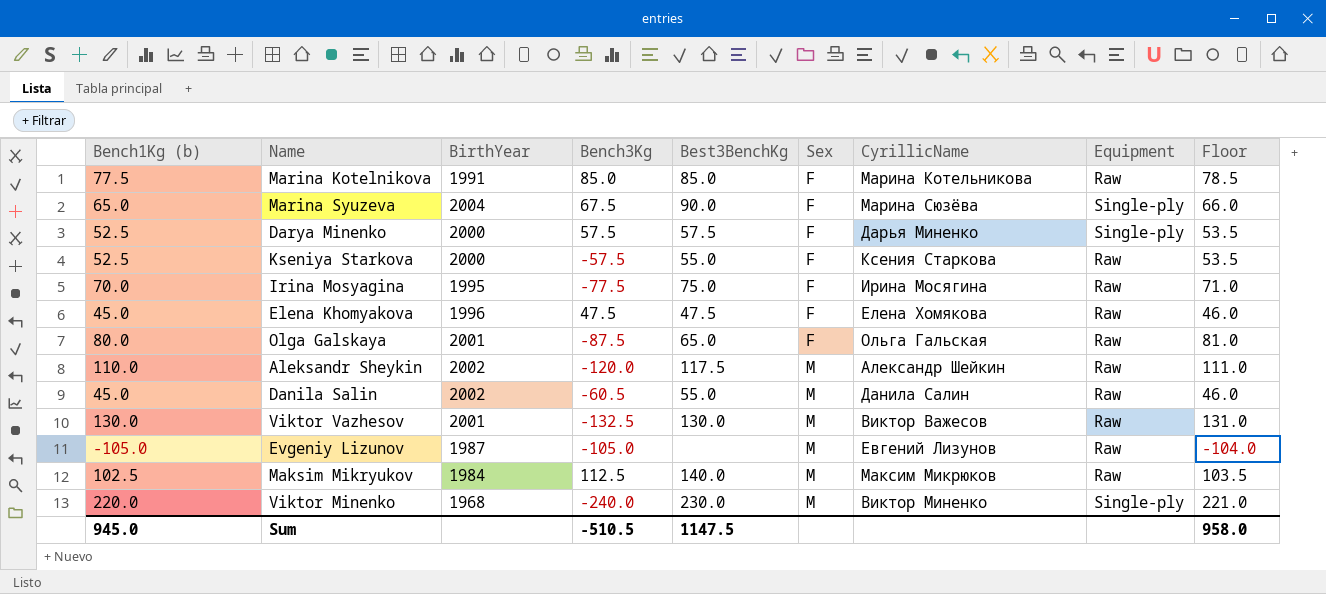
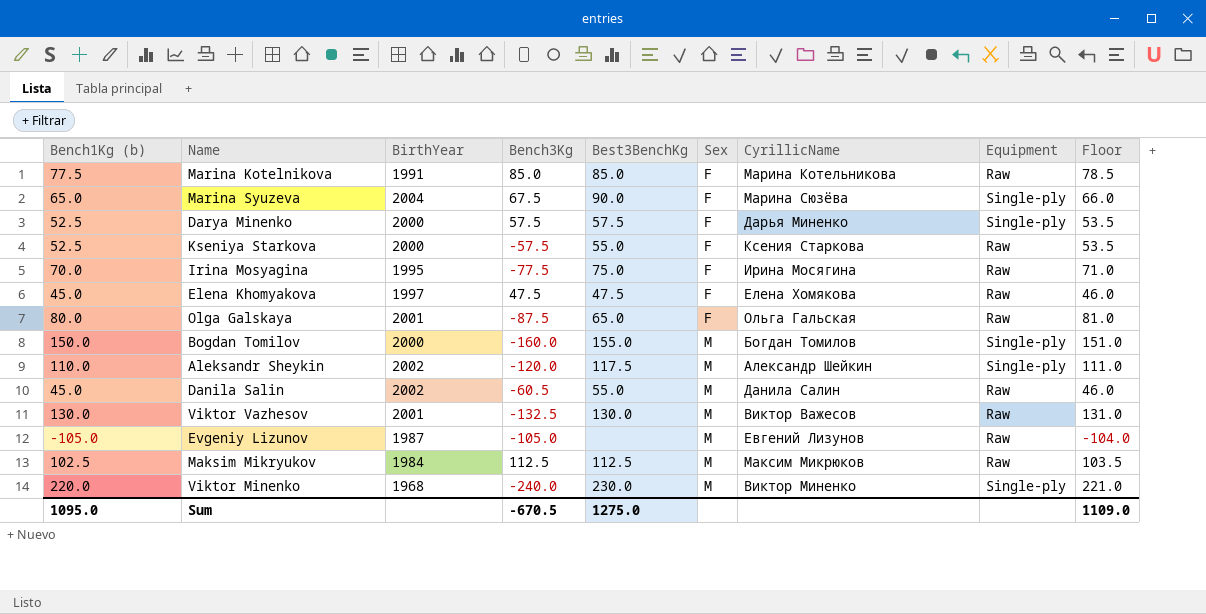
Elena Khomyakova | BirthYear: 1996 -> 1997
row Bogdan Tomilov: none -> 150.0 | 2000 | -160.0 | 155.0 | M | Богдан Томилов | Single-ply | 151.0
Aleksandr Sheykin | Equipment: Raw -> Single-ply
Maksim Mikryukov | Best3BenchKg: 140.0 -> 112.5
Sum | Bench1Kg (b): 945.0 -> 1095.0
Sum | Bench3Kg: -510.5 -> -670.5
Sum | Best3BenchKg: 1147.5 -> 1275.0
Sum | Floor: 958.0 -> 1109.0

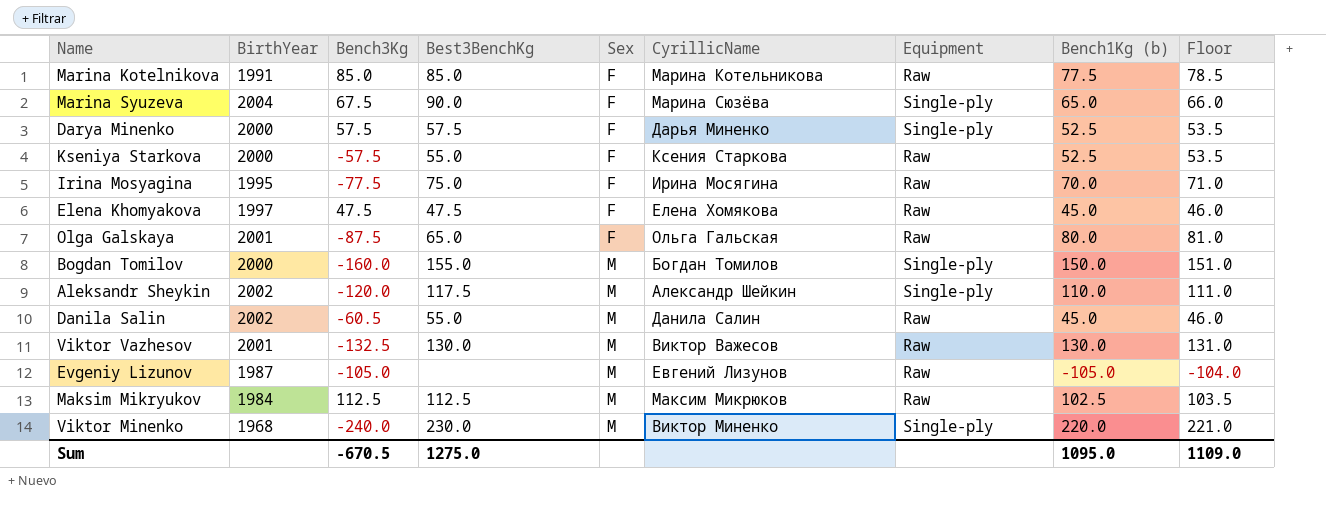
column Bench1Kg (b) | position: 1 -> 8

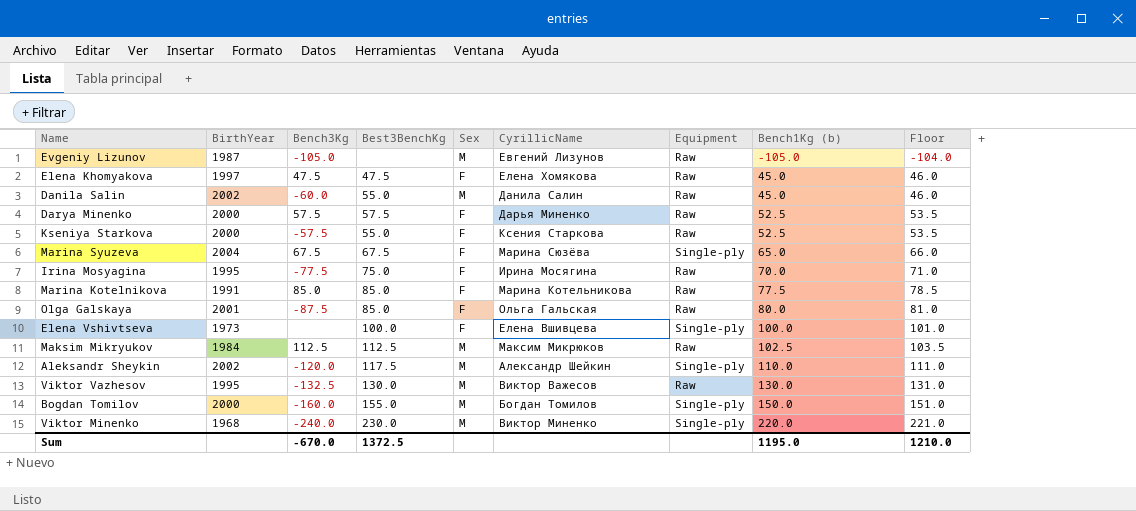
row order: Sex ascending -> Bench1Kg (b) ascending
Danila Salin | Bench3Kg: -60.5 -> -60.0
Darya Minenko | Equipment: Single-ply -> Raw
Marina Syuzeva | Best3BenchKg: 90.0 -> 67.5
Olga Galskaya | Best3BenchKg: 65.0 -> 85.0
row Elena Vshivtseva: none -> 1973 | none | 100.0 | F | Елена Вшивцева | Single-ply | 100.0 | 101.0
Viktor Vazhesov | BirthYear: 2001 -> 1995
Sum | Bench3Kg: -670.5 -> -670.0
Sum | Best3BenchKg: 1275.0 -> 1372.5
Sum | Bench1Kg (b): 1095.0 -> 1195.0
Sum | Floor: 1109.0 -> 1210.0

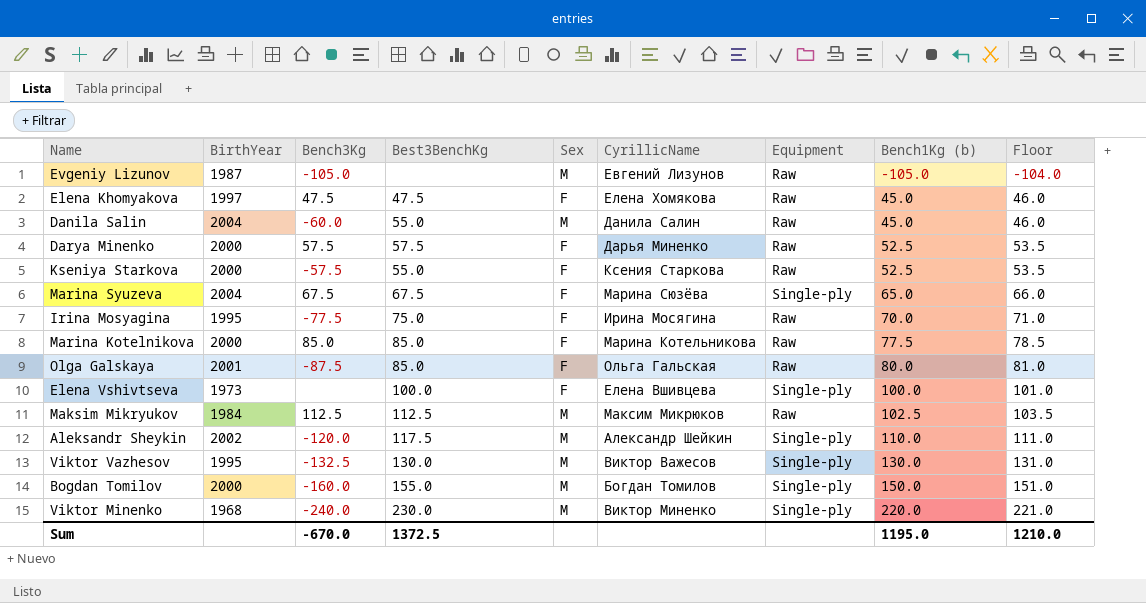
Danila Salin | BirthYear: 2002 -> 2004
Marina Kotelnikova | BirthYear: 1991 -> 2000
Viktor Vazhesov | Equipment: Raw -> Single-ply

